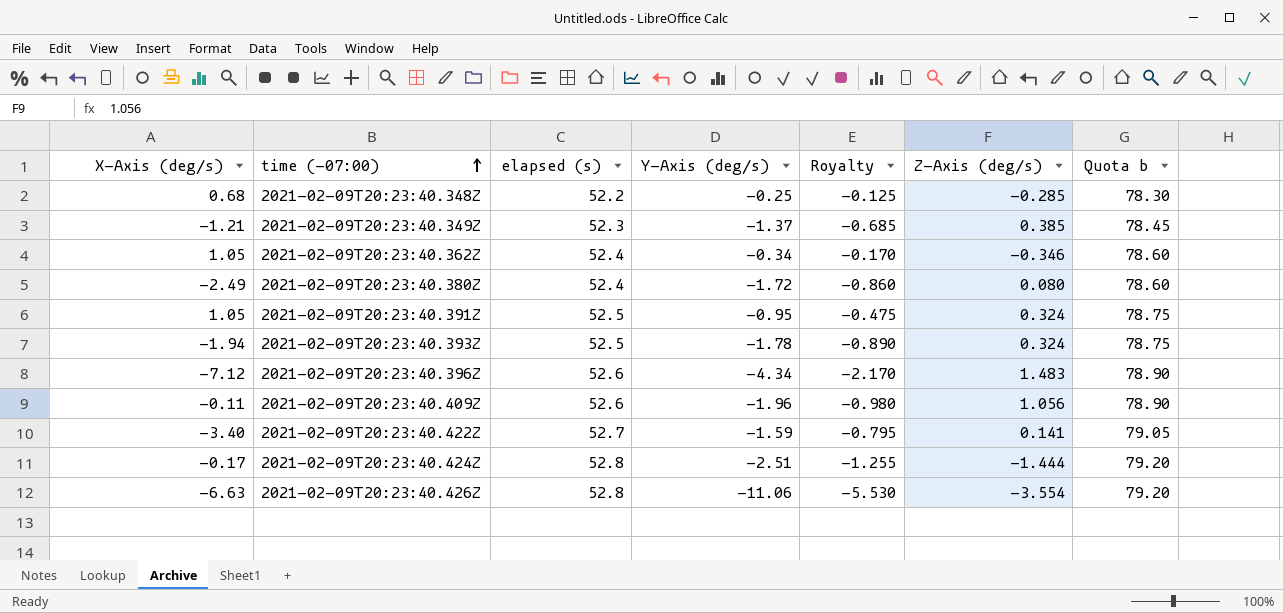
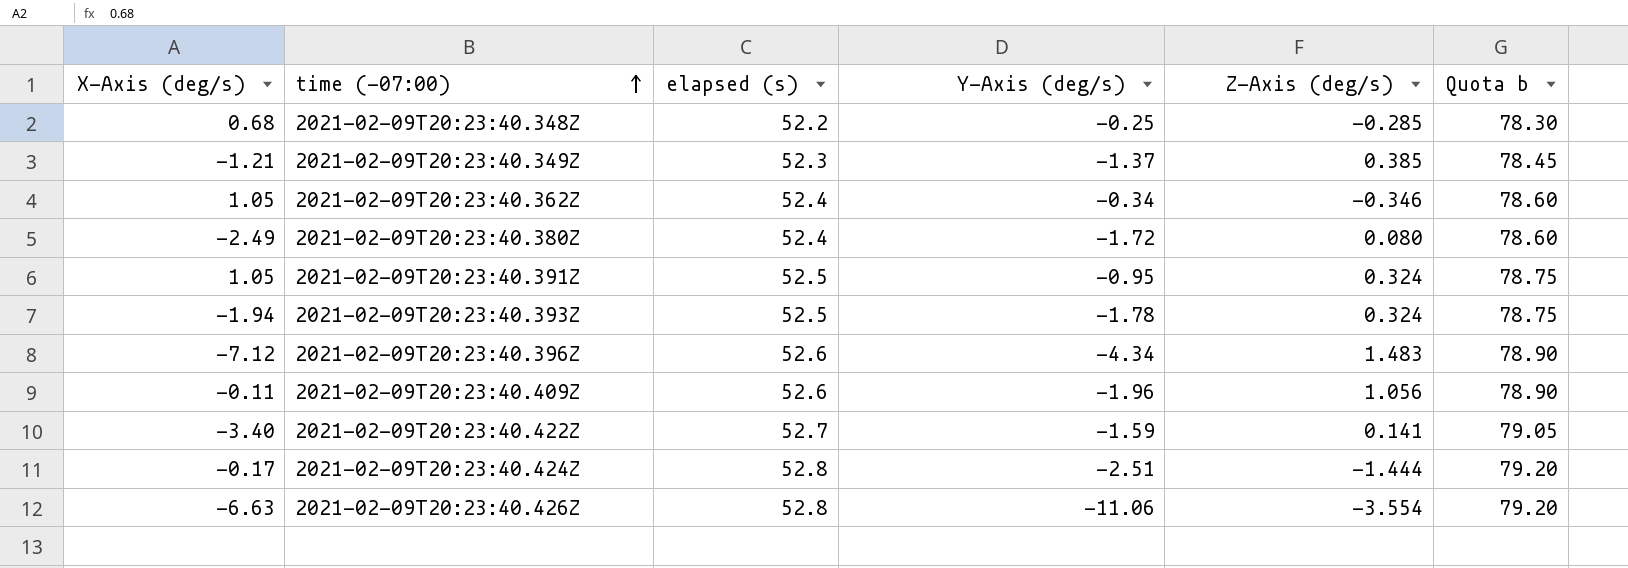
column Royalty | formula: [Y-Axis (deg/s)] * 0.5 -> none

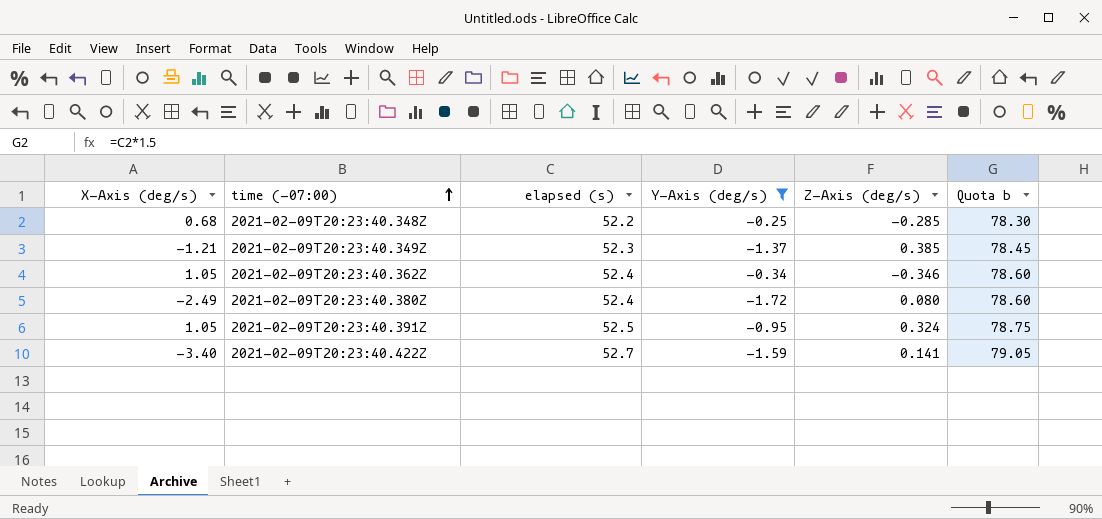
filter: none -> Y-Axis (deg/s) >= -1.72

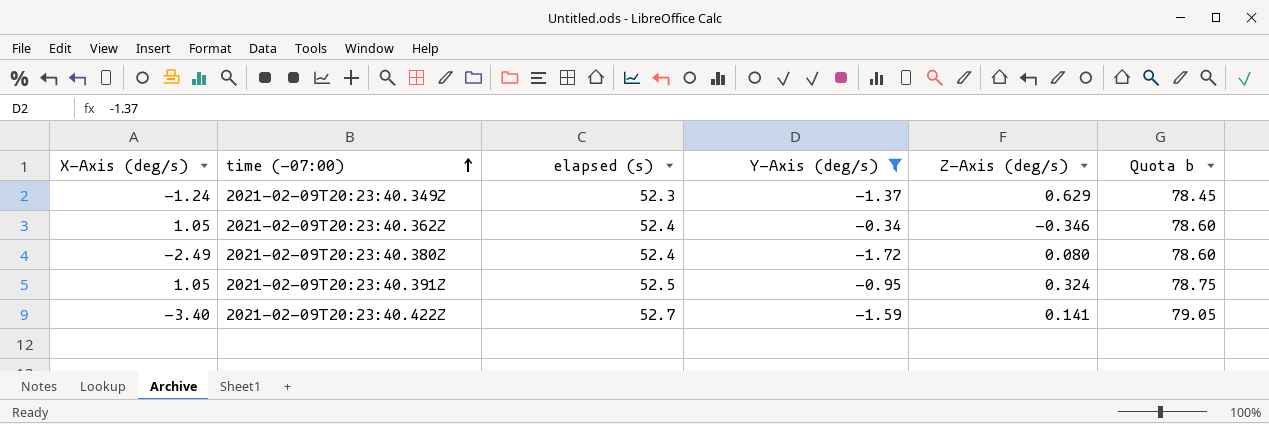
row 2021-02-09T20:23:40.348Z: 0.68 | 52.2 | -0.25 | -0.285 | 78.30 -> none
2021-02-09T20:23:40.349Z | X-Axis (deg/s): -1.21 -> -1.24
2021-02-09T20:23:40.349Z | Z-Axis (deg/s): 0.385 -> 0.629

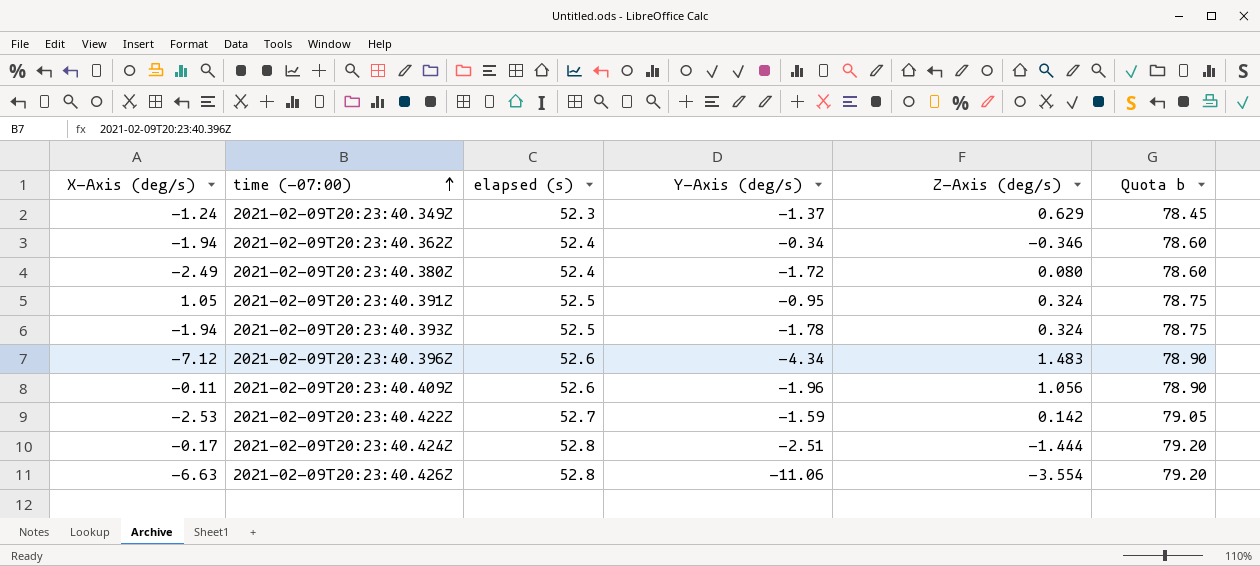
filter: Y-Axis (deg/s) >= -1.72 -> none
2021-02-09T20:23:40.362Z | X-Axis (deg/s): 1.05 -> -1.94
2021-02-09T20:23:40.422Z | X-Axis (deg/s): -3.40 -> -2.53
2021-02-09T20:23:40.422Z | Z-Axis (deg/s): 0.141 -> 0.142

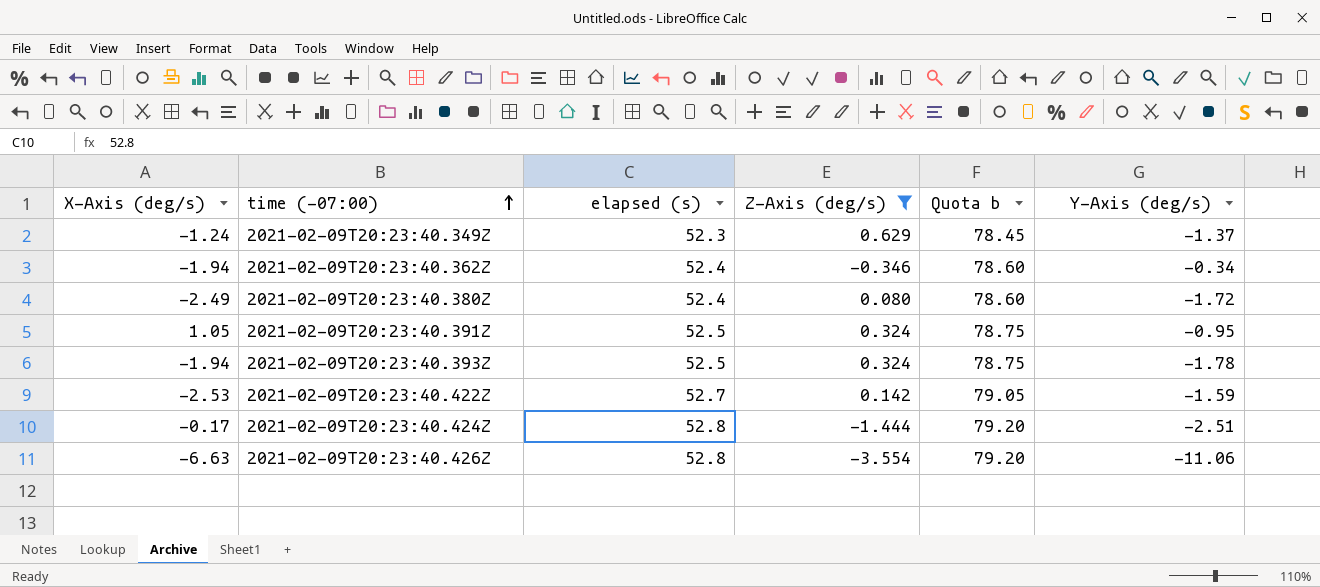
filter: none -> Z-Axis (deg/s) <= 0.629
column Y-Axis (deg/s) | position: 4 -> 6

